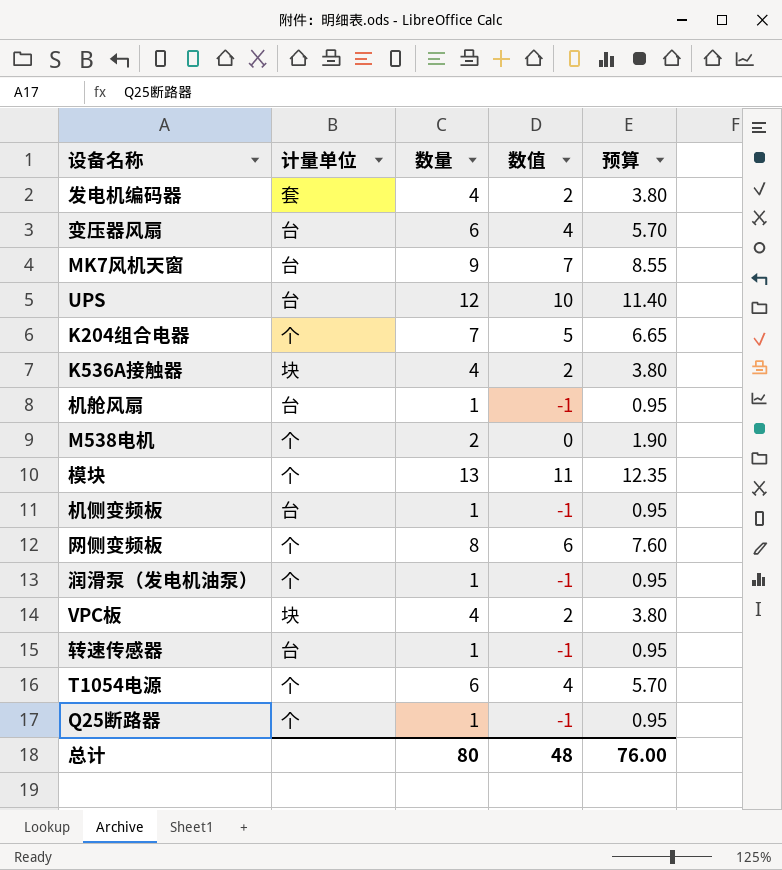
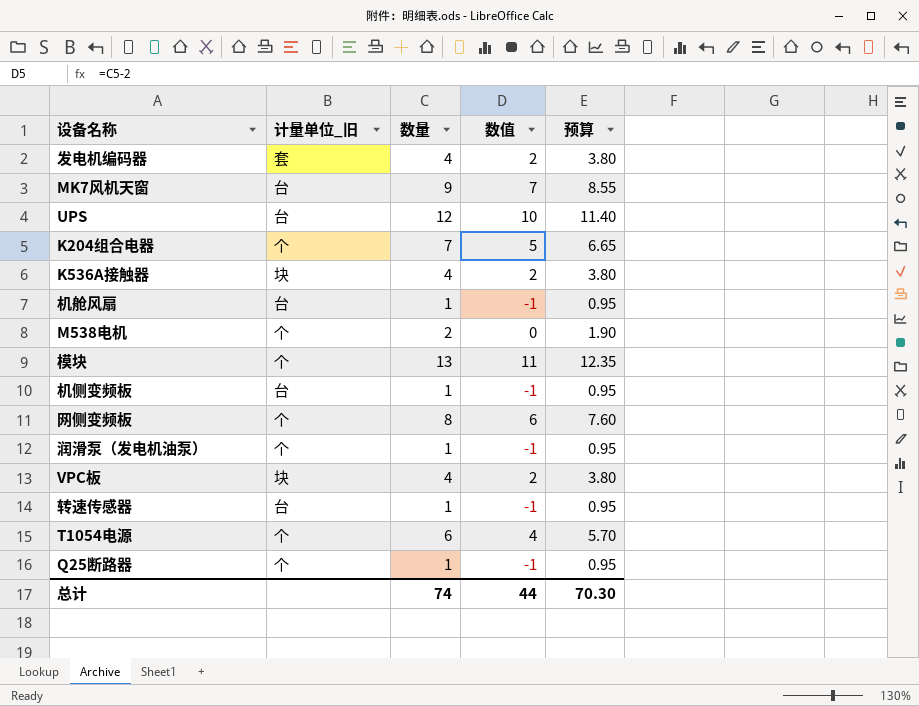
column name: 计量单位 -> 计量单位_旧
row 变压器风扇: 台 | 6 | 4 | 5.70 -> none
总计 | 数量: 80 -> 74
总计 | 数值: 48 -> 44
总计 | 预算: 76.00 -> 70.30

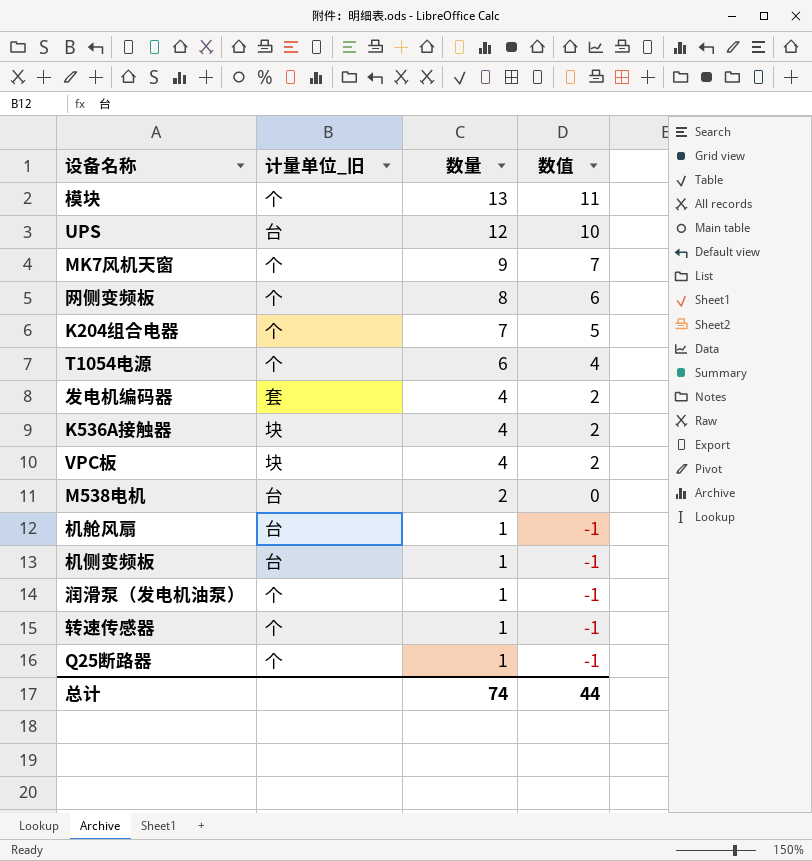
row order: none -> 数量 descending
column 预算 | formula: [数量] * 0.95 -> none
MK7风机天窗 | 计量单位_旧: 台 -> 个
M538电机 | 计量单位_旧: 个 -> 台
转速传感器 | 计量单位_旧: 台 -> 个

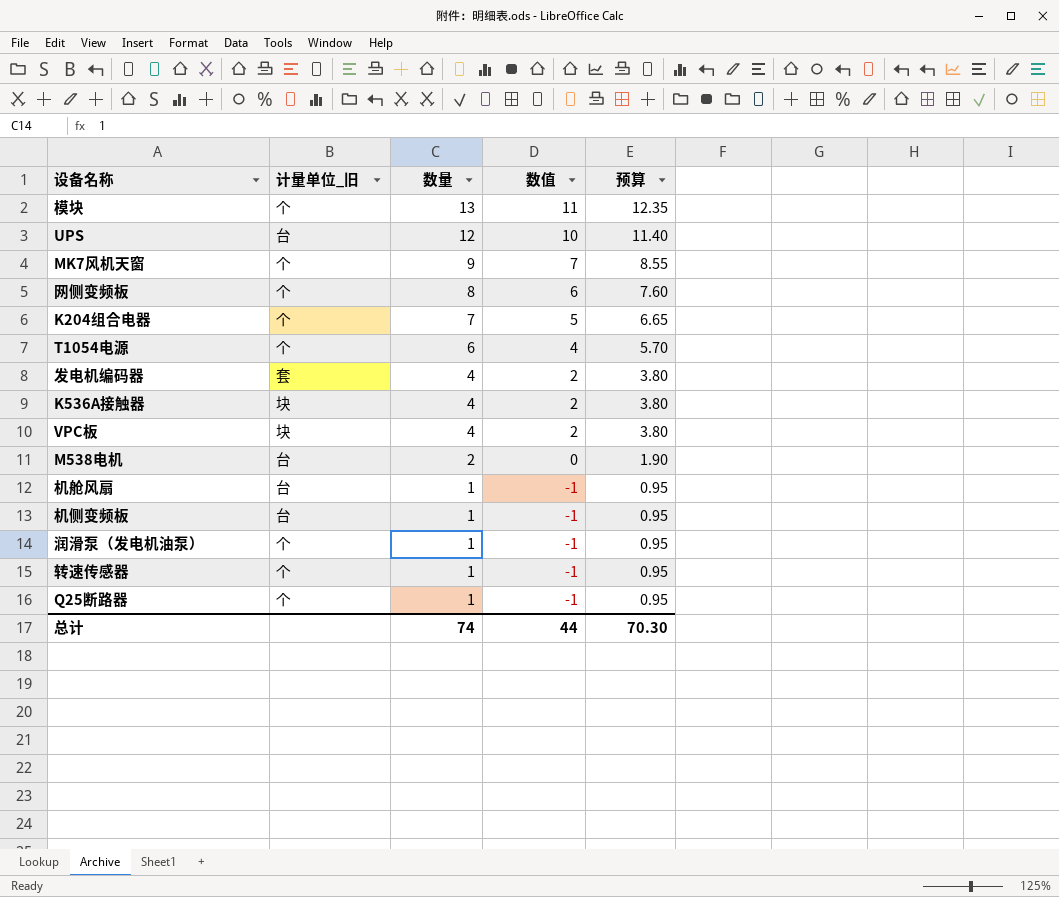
column 预算 | formula: none -> [数量] * 0.95

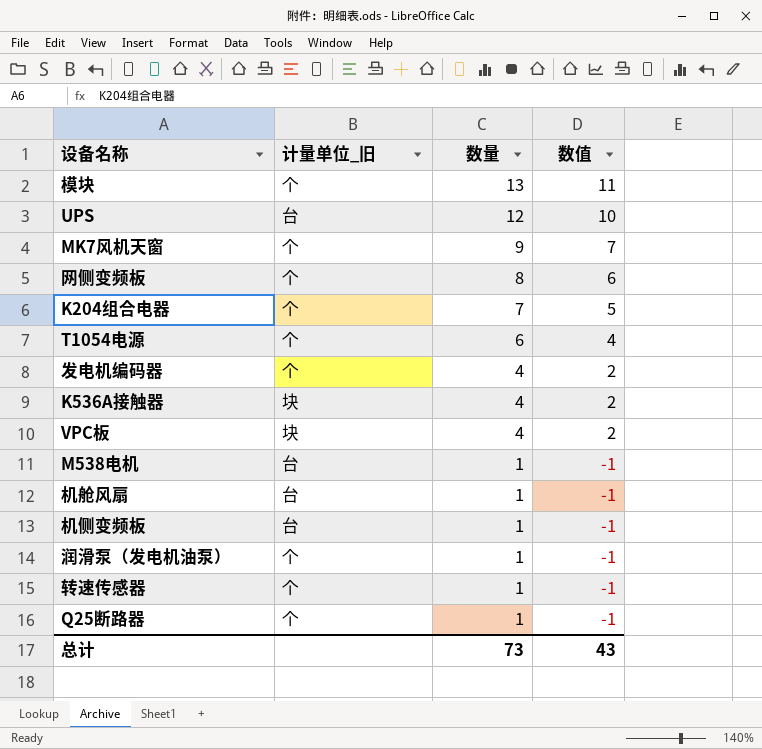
column 预算 | formula: [数量] * 0.95 -> none
发电机编码器 | 计量单位_旧: 套 -> 个
M538电机 | 数量: 2 -> 1
M538电机 | 数值: 0 -> -1
总计 | 数量: 74 -> 73
总计 | 数值: 44 -> 43

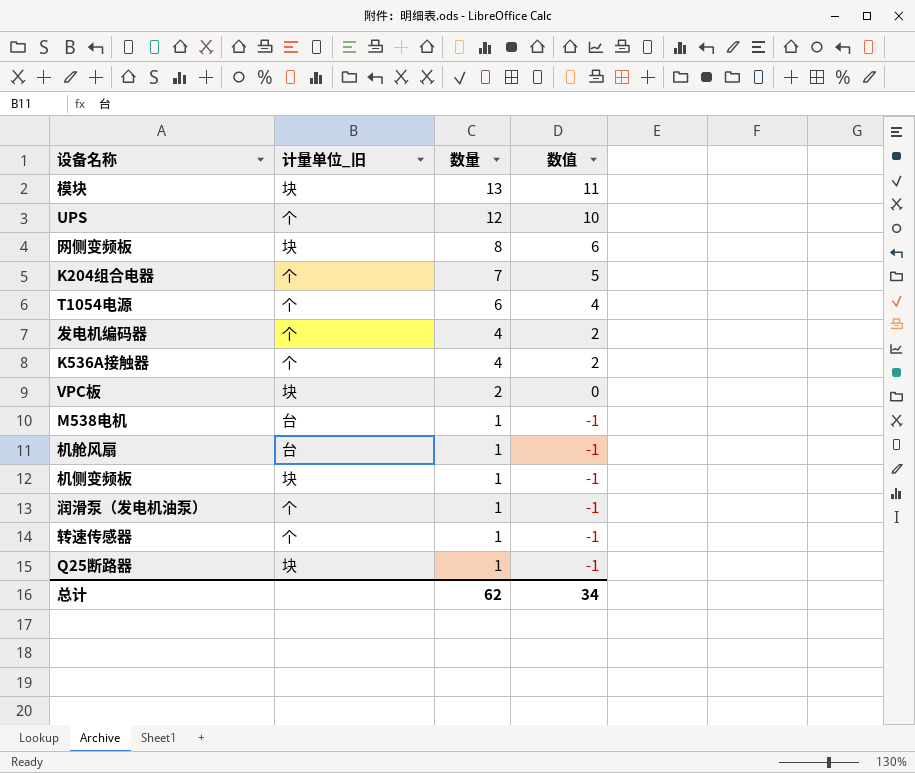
row MK7风机天窗: 个 | 9 | 7 -> none
模块 | 计量单位_旧: 个 -> 块
UPS | 计量单位_旧: 台 -> 个
网侧变频板 | 计量单位_旧: 个 -> 块
K536A接触器 | 计量单位_旧: 块 -> 个
VPC板 | 数量: 4 -> 2
VPC板 | 数值: 2 -> 0
机侧变频板 | 计量单位_旧: 台 -> 块
Q25断路器 | 计量单位_旧: 个 -> 块
总计 | 数量: 73 -> 62
总计 | 数值: 43 -> 34

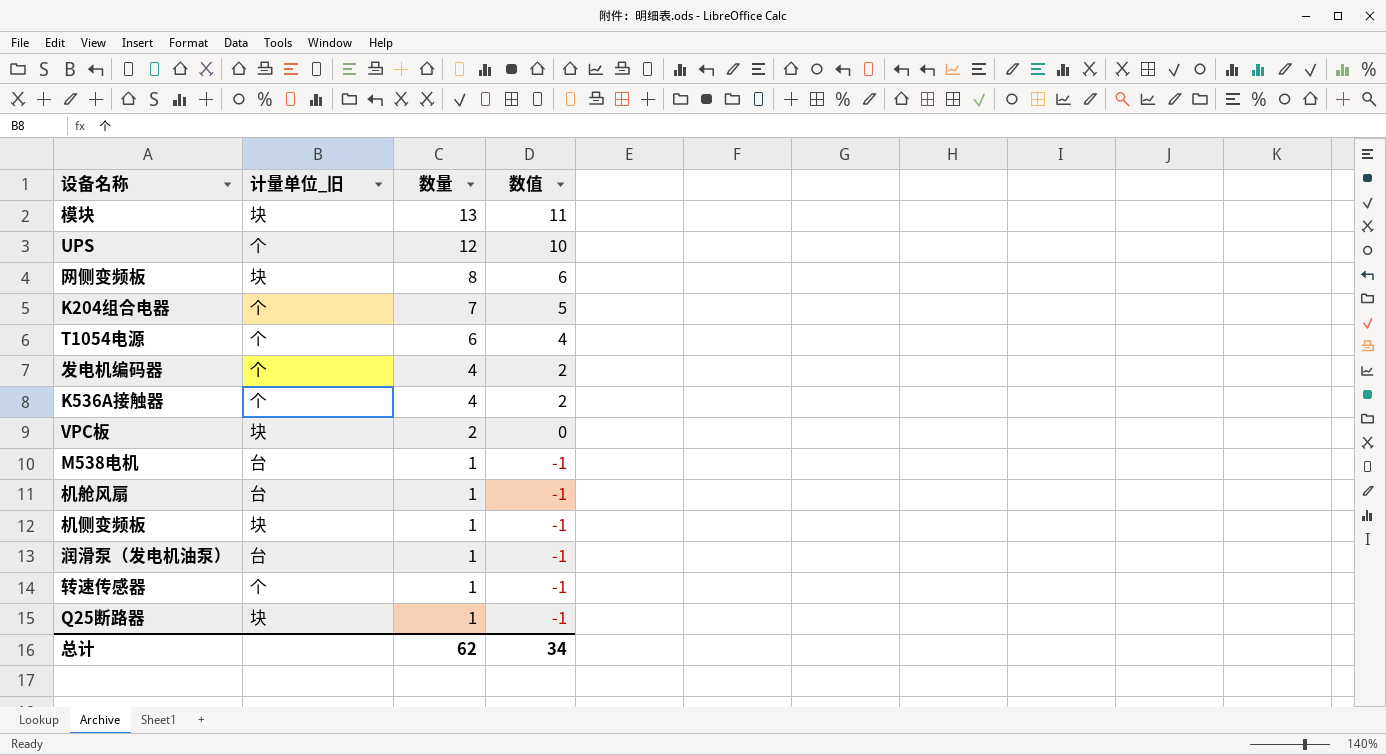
润滑泵（发电机油泵） | 计量单位_旧: 个 -> 台

